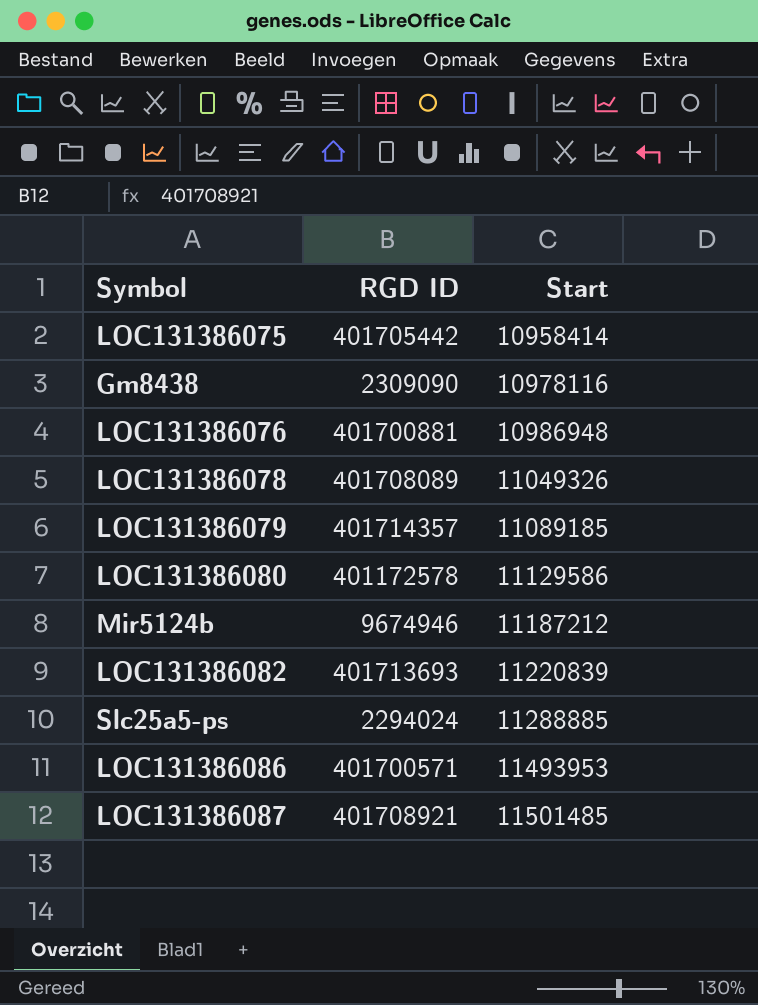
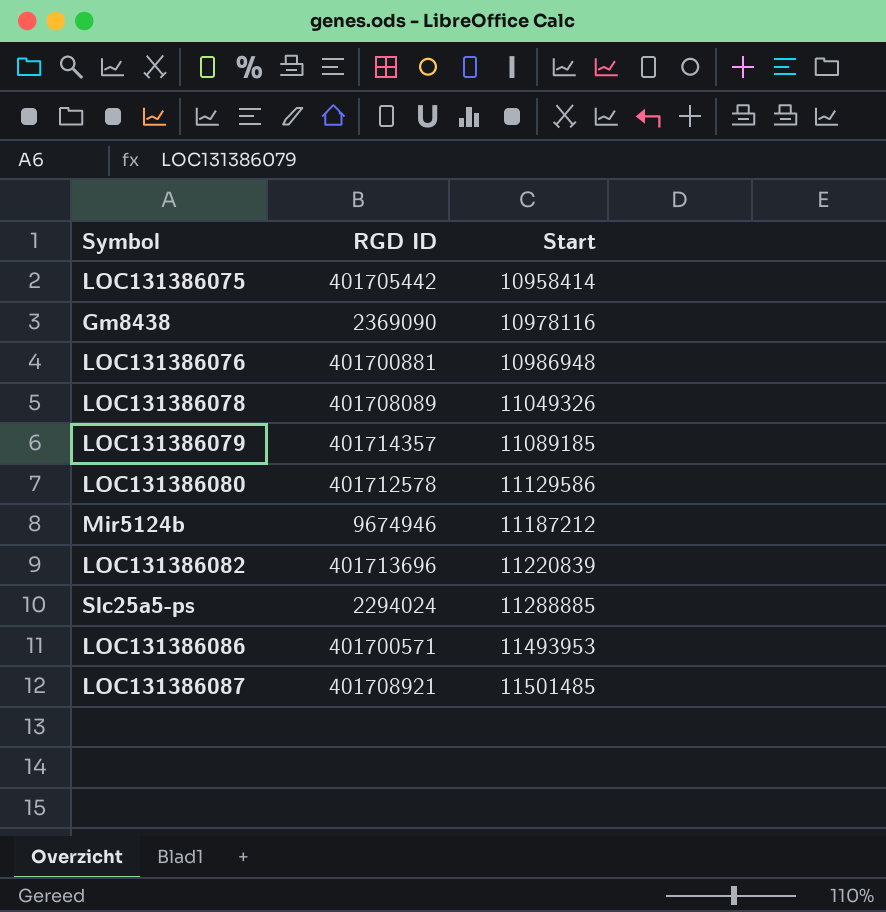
Gm8438 | RGD ID: 2309090 -> 2369090
LOC131386080 | RGD ID: 401172578 -> 401712578
LOC131386082 | RGD ID: 401713693 -> 401713696

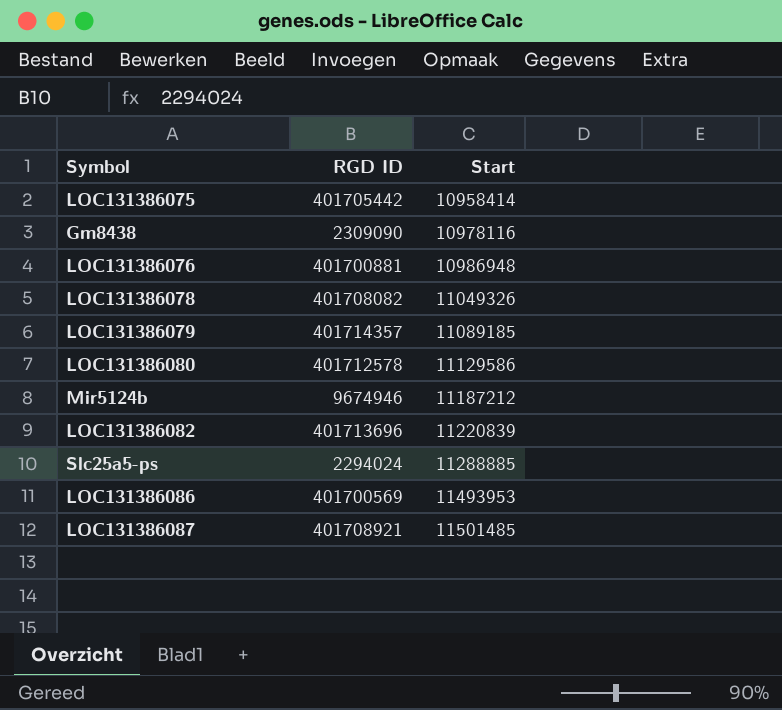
Gm8438 | RGD ID: 2369090 -> 2309090
LOC131386078 | RGD ID: 401708089 -> 401708082
LOC131386086 | RGD ID: 401700571 -> 401700569

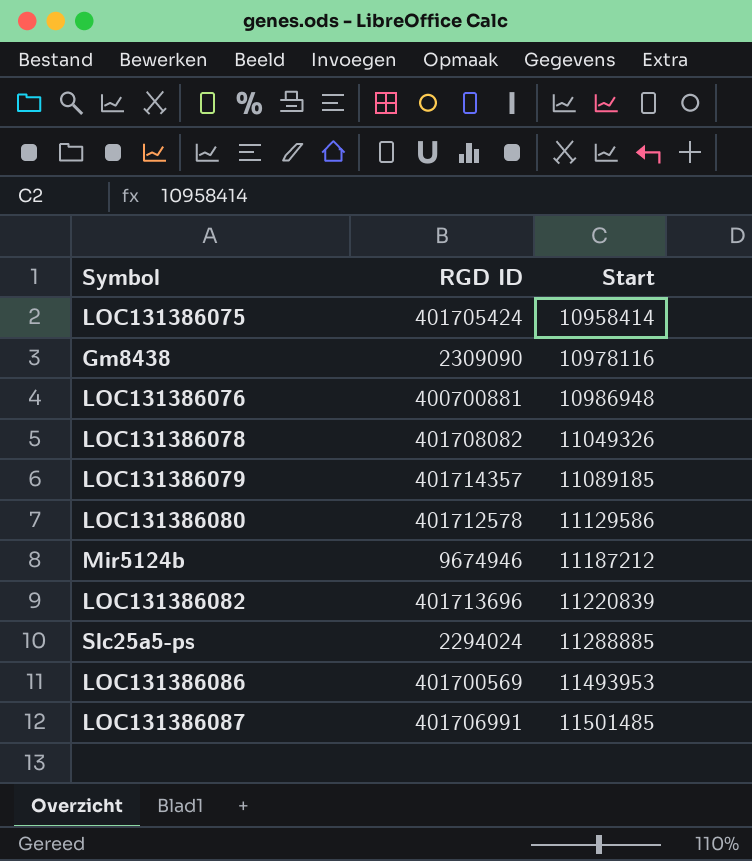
LOC131386075 | RGD ID: 401705442 -> 401705424
LOC131386076 | RGD ID: 401700881 -> 400700881
LOC131386087 | RGD ID: 401708921 -> 401706991

